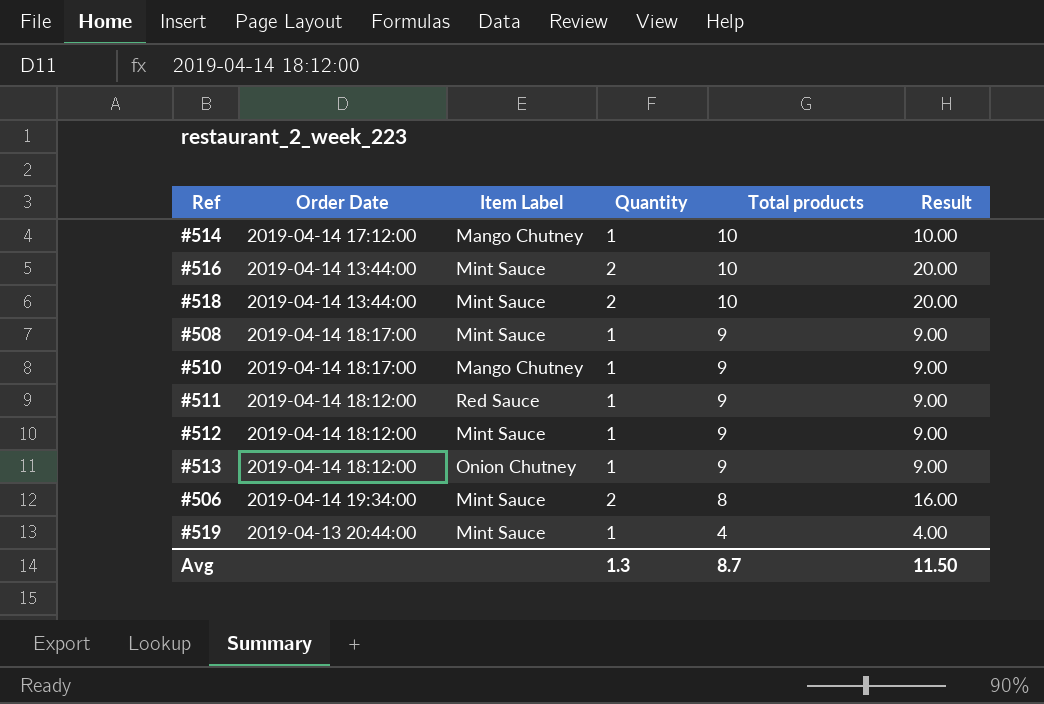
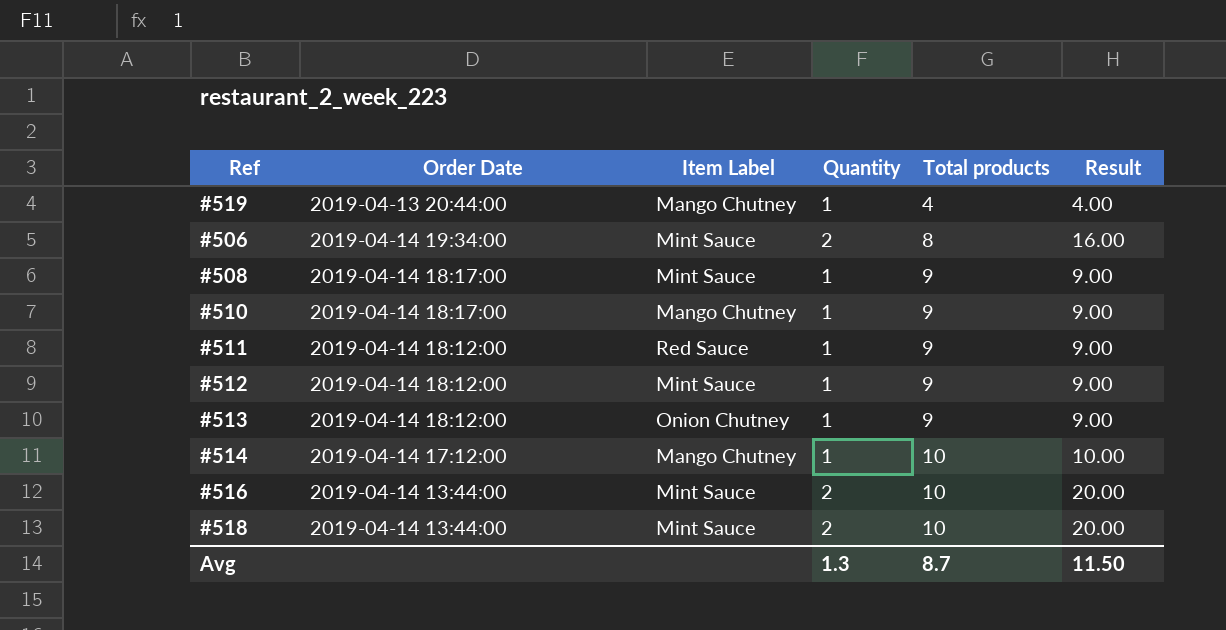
row order: Total products descending -> Total products ascending
#519 | Item Label: Mint Sauce -> Mango Chutney

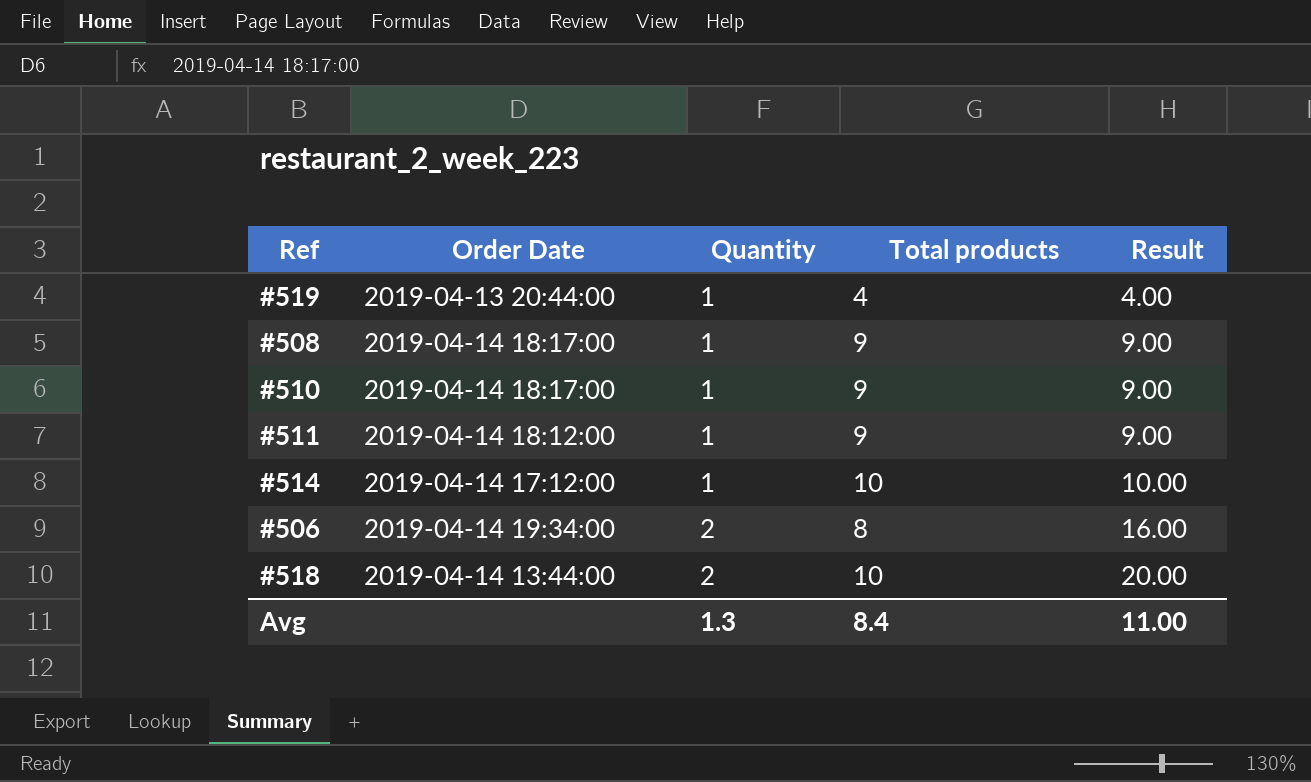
row order: Total products ascending -> Quantity ascending
column Item Label | position: 3 -> none
row #512: 2019-04-14 18:12:00 | Mint Sauce | 1 | 9 | 9.00 -> none
row #513: 2019-04-14 18:12:00 | Onion Chutney | 1 | 9 | 9.00 -> none
row #516: 2019-04-14 13:44:00 | Mint Sauce | 2 | 10 | 20.00 -> none
Avg | Total products: 8.7 -> 8.4
Avg | Result: 11.50 -> 11.00

